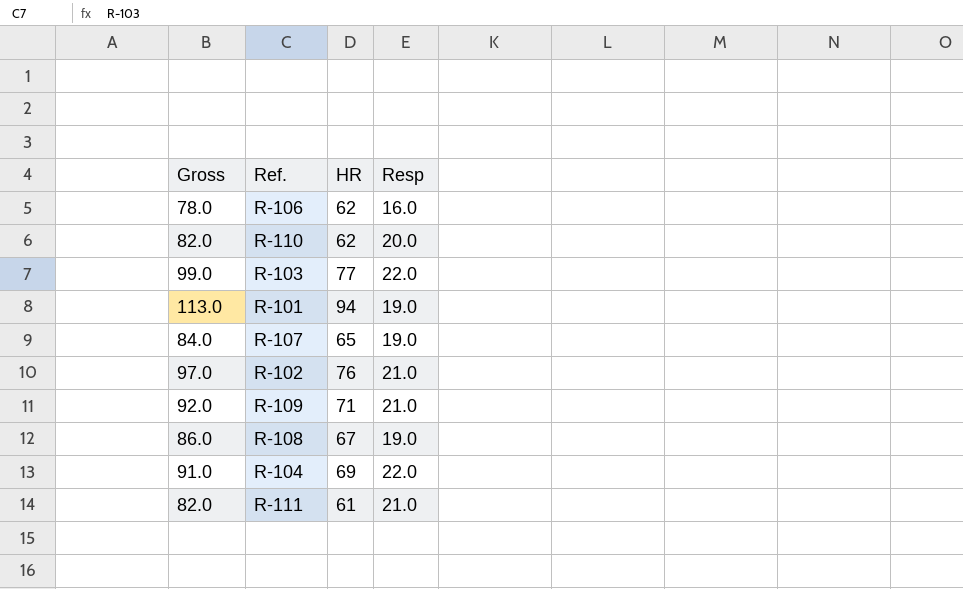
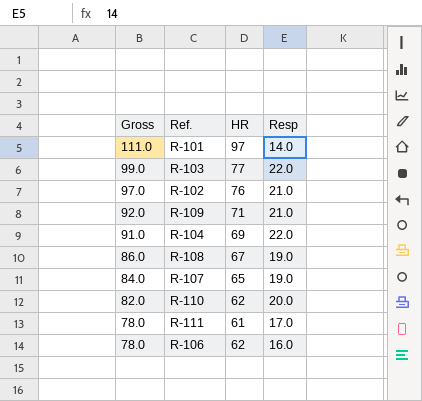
row order: none -> Gross descending
R-101 | Gross: 113.0 -> 111.0
R-101 | HR: 94 -> 97
R-101 | Resp: 19.0 -> 14.0
R-111 | Gross: 82.0 -> 78.0
R-111 | Resp: 21.0 -> 17.0

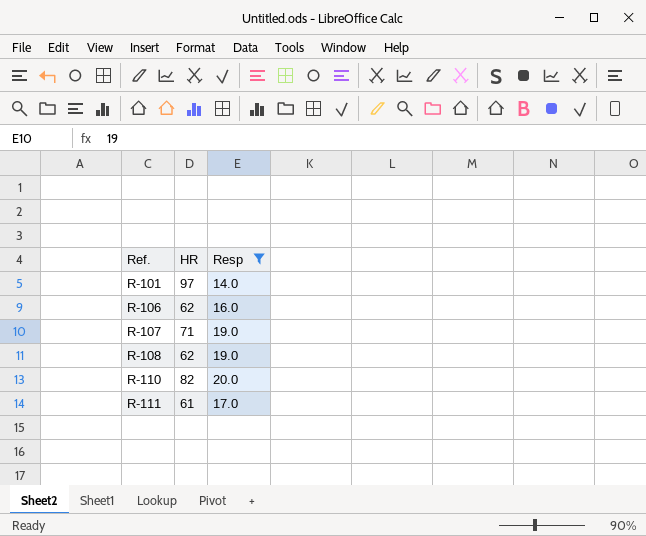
filter: none -> Resp <= 20.0
row order: Gross descending -> Ref. ascending
column Gross | formula: [HR] + [Resp] -> none
R-107 | HR: 65 -> 71
R-108 | HR: 67 -> 62
R-110 | HR: 62 -> 82

